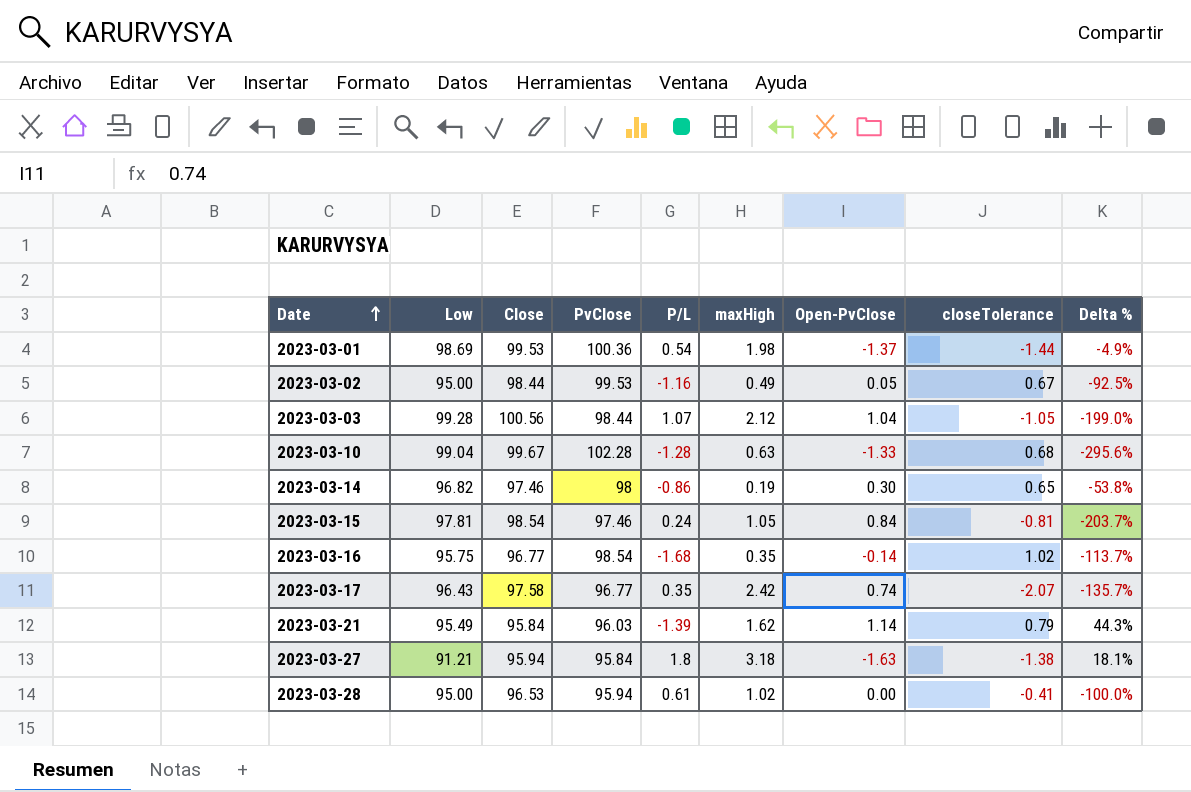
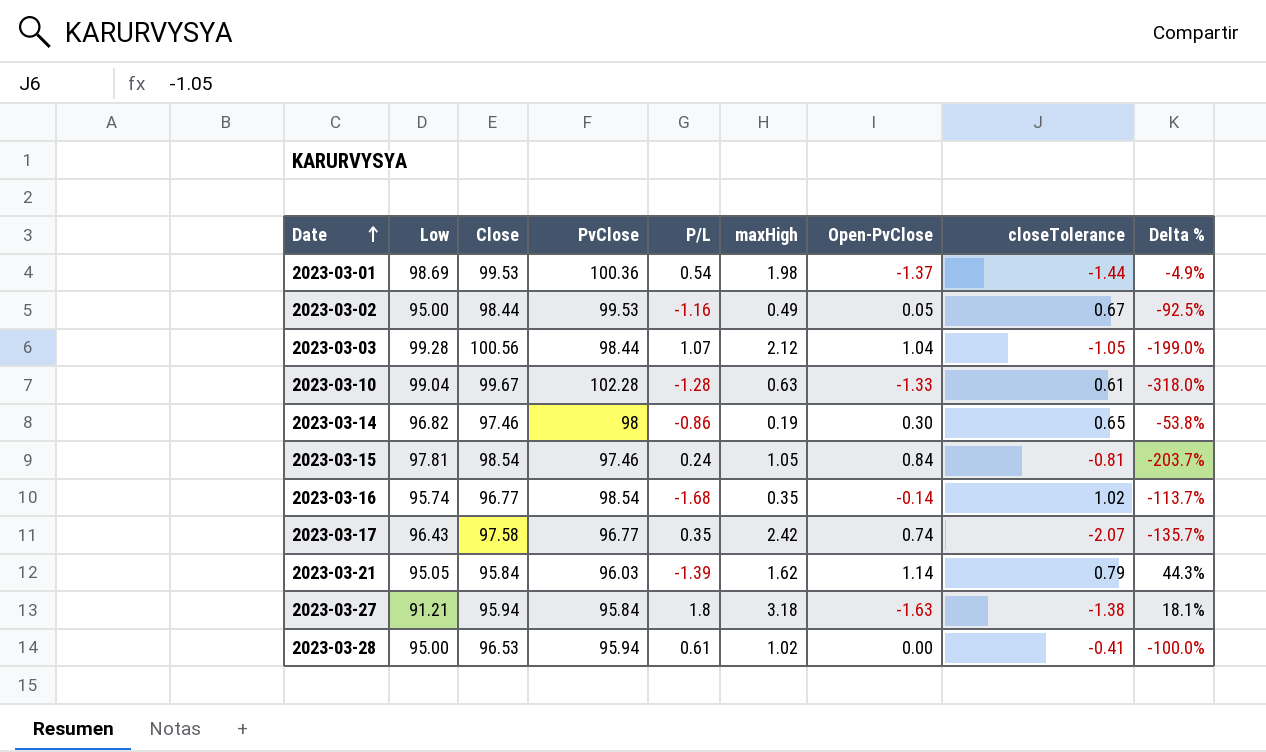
2023-03-10 | closeTolerance: 0.68 -> 0.61
2023-03-10 | Delta %: -295.6% -> -318.0%
2023-03-16 | Low: 95.75 -> 95.74
2023-03-21 | Low: 95.49 -> 95.05

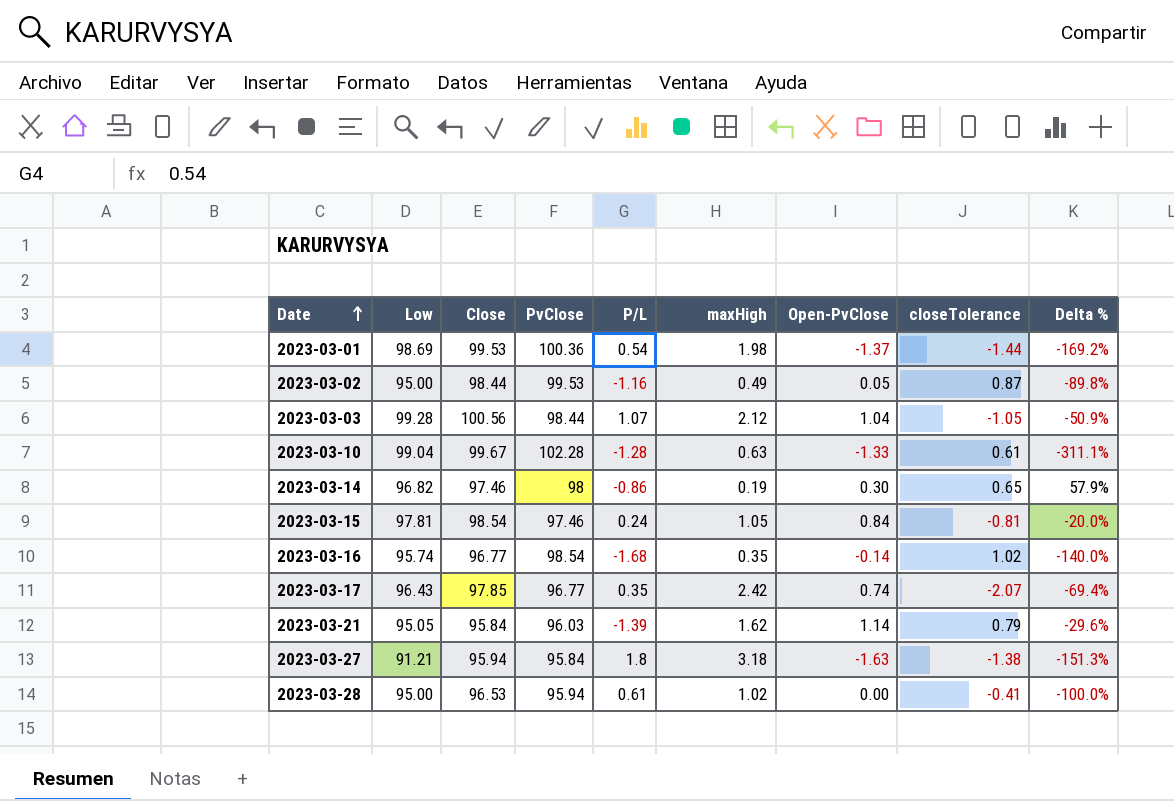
column Delta % | formula: ([Open-PvClose] - [closeTolerance]) / [closeTolerance] -> ([Open-PvClose] - [maxHigh]) / [maxHigh]
2023-03-02 | closeTolerance: 0.67 -> 0.87
2023-03-17 | Close: 97.58 -> 97.85

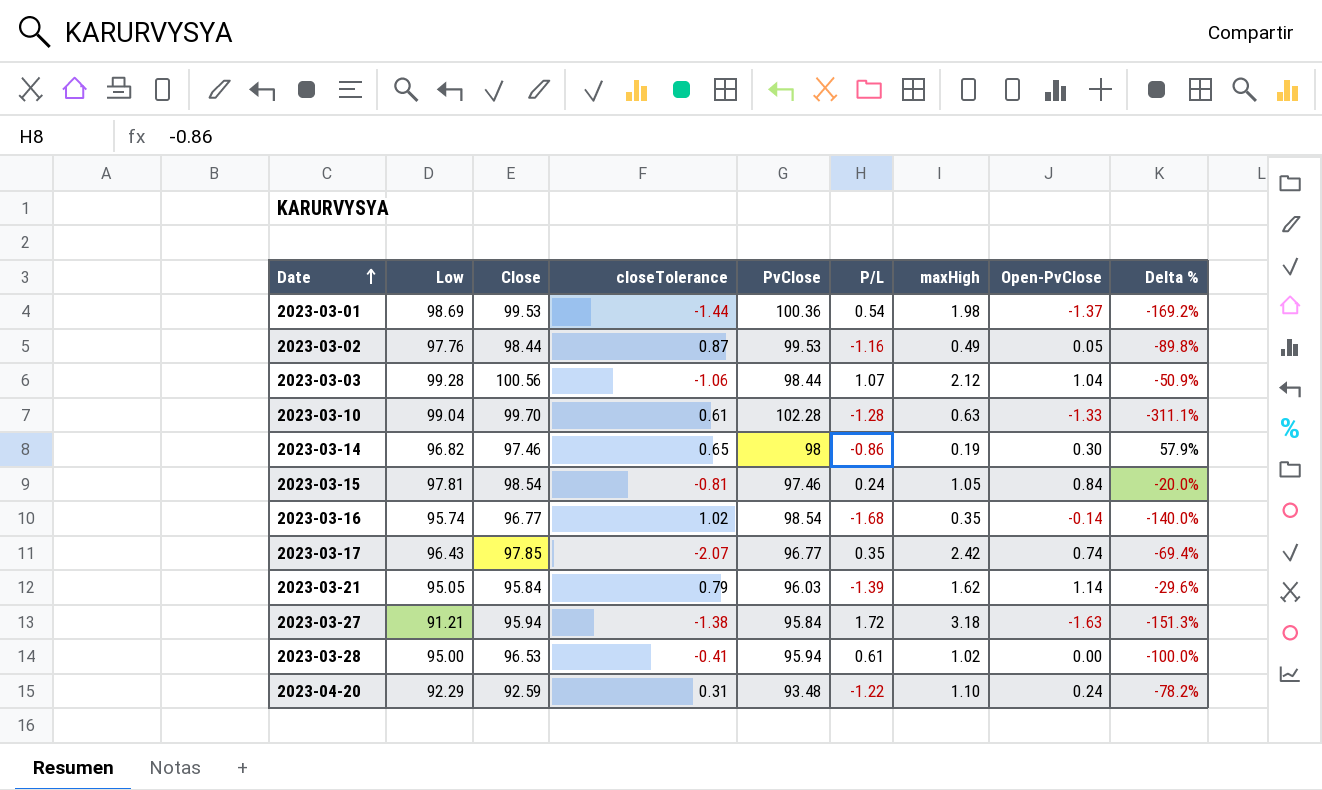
column closeTolerance | position: 8 -> 4
2023-03-02 | Low: 95.00 -> 97.76
2023-03-03 | closeTolerance: -1.05 -> -1.06
2023-03-10 | Close: 99.67 -> 99.70
2023-03-27 | P/L: 1.8 -> 1.72
row 2023-04-20: none -> 92.29 | 92.59 | 0.31 | 93.48 | -1.22 | 1.10 | 0.24 | -78.2%

